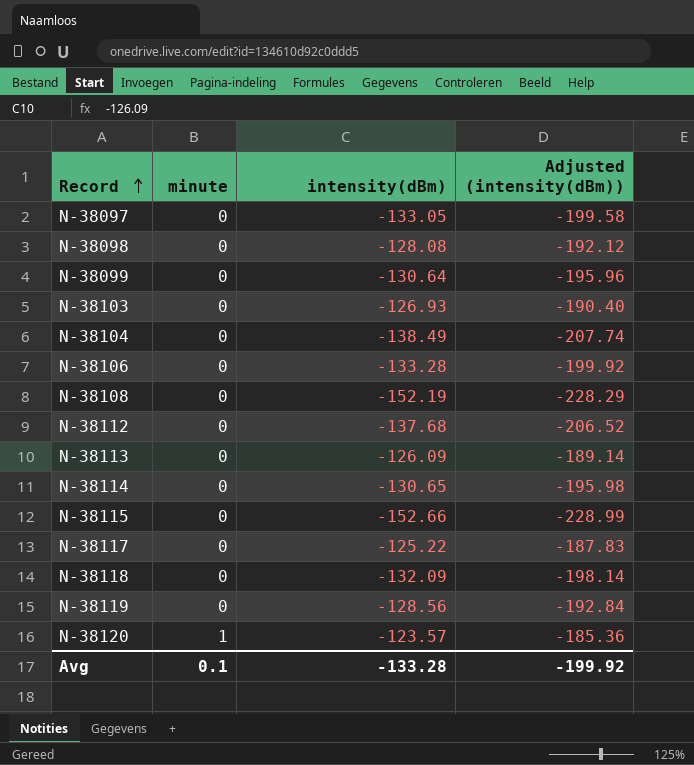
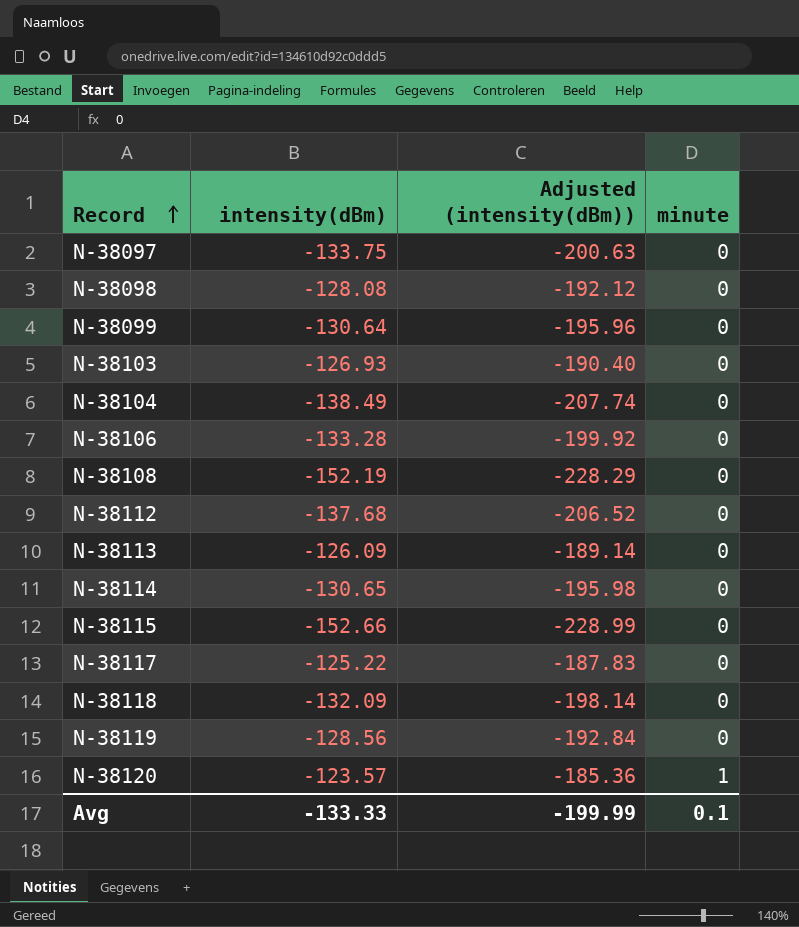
column minute | position: 2 -> 4
N-38097 | intensity(dBm): -133.05 -> -133.75
N-38097 | Adjusted (intensity(dBm)): -199.58 -> -200.63
Avg | intensity(dBm): -133.28 -> -133.33
Avg | Adjusted (intensity(dBm)): -199.92 -> -199.99

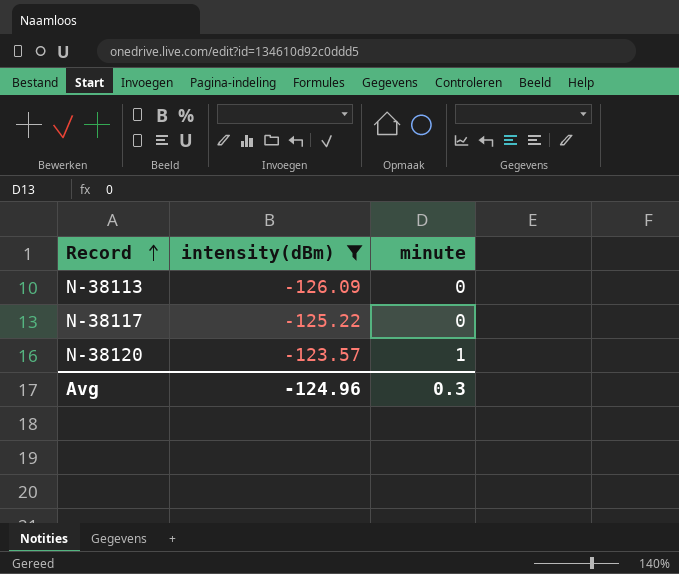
filter: none -> intensity(dBm) >= -126.09
column Adjusted (intensity(dBm)) | formula: [intensity(dBm)] * 1.5 -> none
Avg | intensity(dBm): -133.33 -> -124.96
Avg | minute: 0.1 -> 0.3

